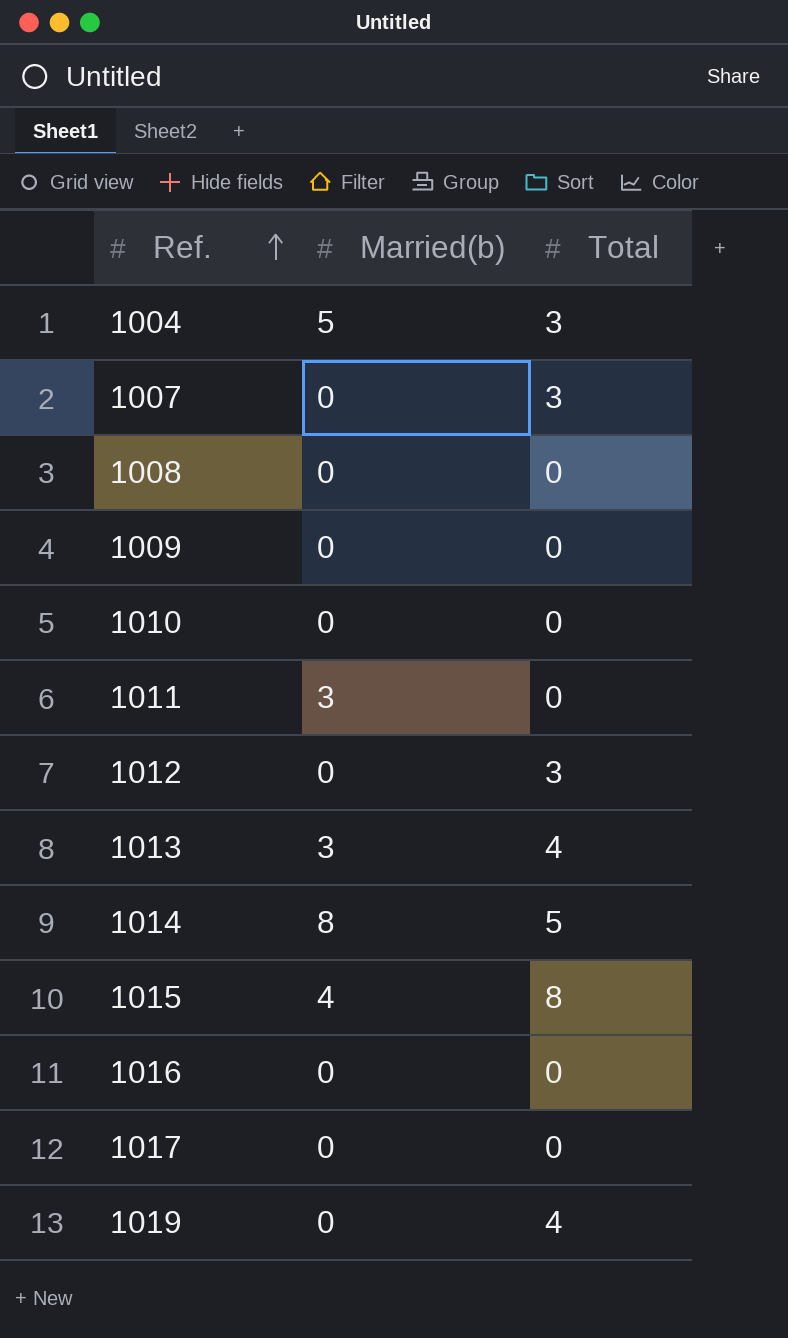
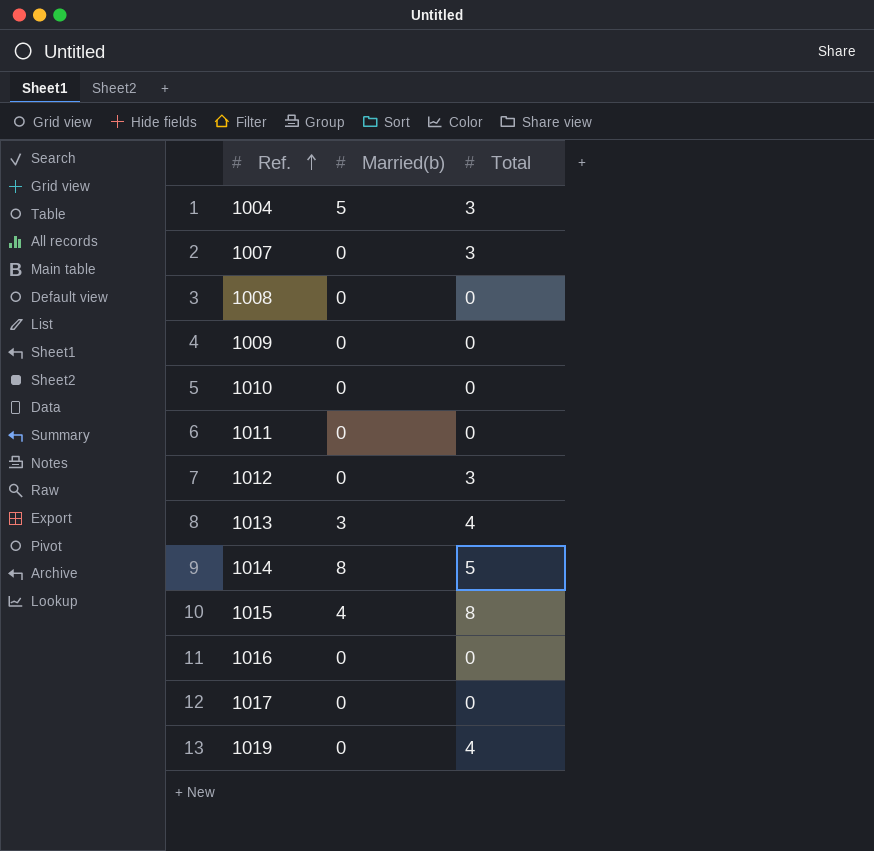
1011 | Married(b): 3 -> 0

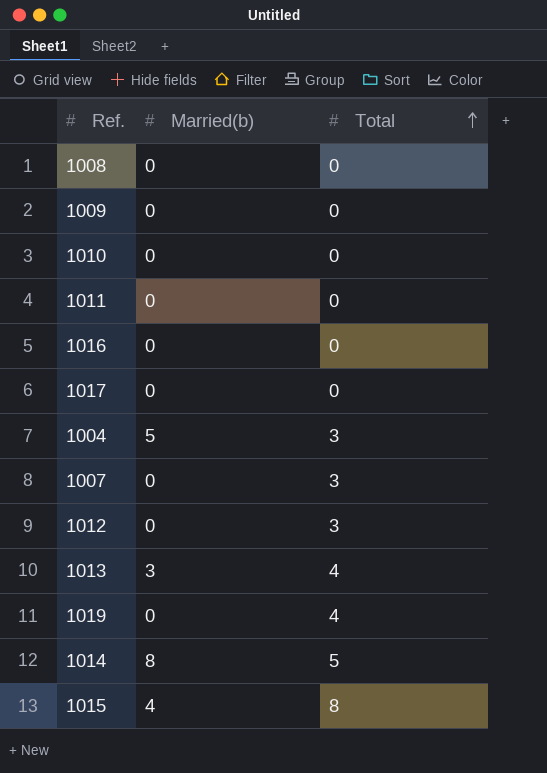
row order: Ref. ascending -> Total ascending

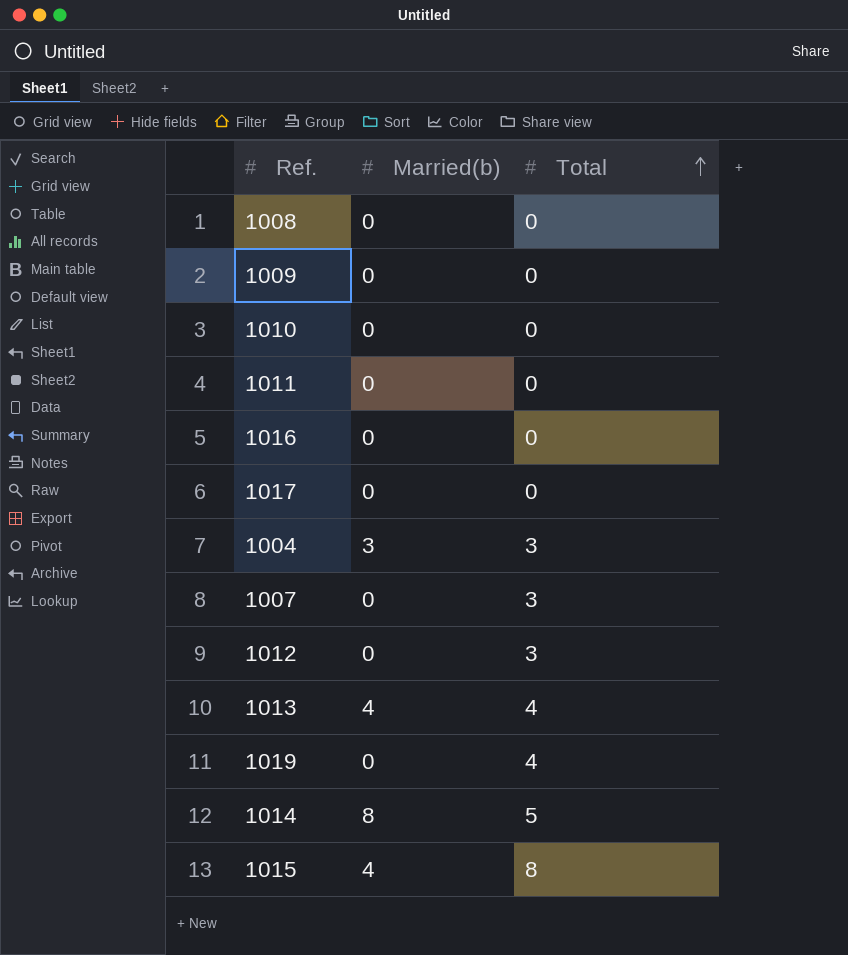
1004 | Married(b): 5 -> 3
1013 | Married(b): 3 -> 4

